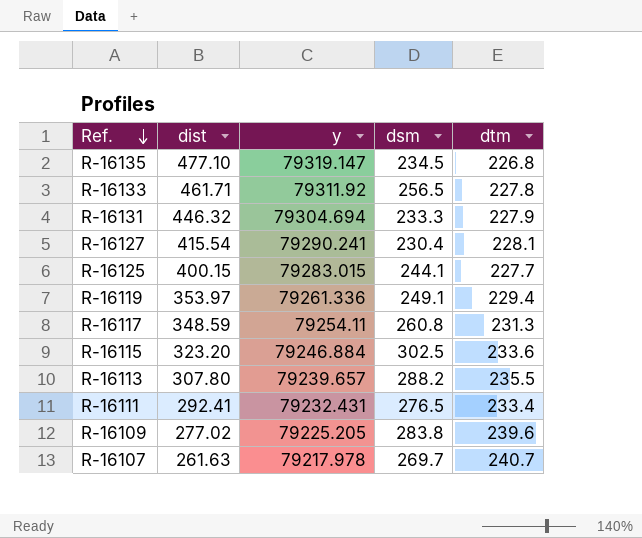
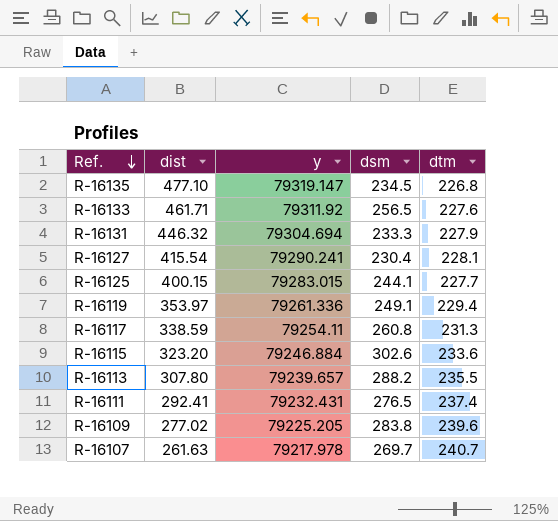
R-16133 | dtm: 227.8 -> 227.6
R-16117 | dist: 348.59 -> 338.59
R-16115 | dsm: 302.5 -> 302.6
R-16111 | dtm: 233.4 -> 237.4

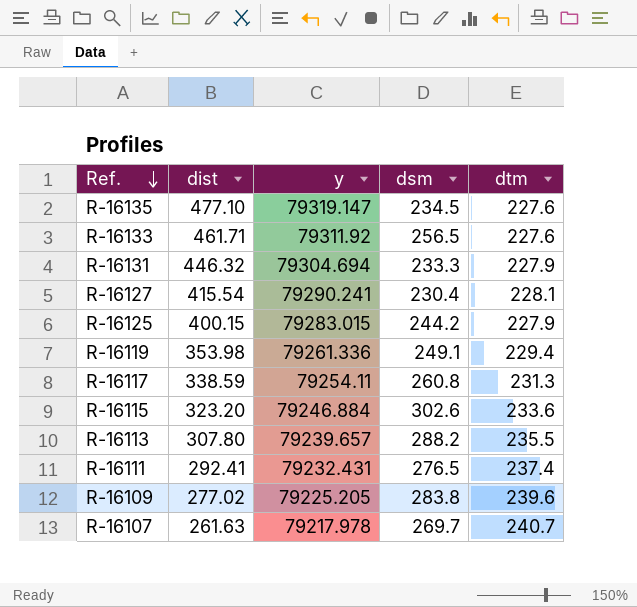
R-16135 | dtm: 226.8 -> 227.6
R-16125 | dsm: 244.1 -> 244.2
R-16125 | dtm: 227.7 -> 227.9
R-16119 | dist: 353.97 -> 353.98

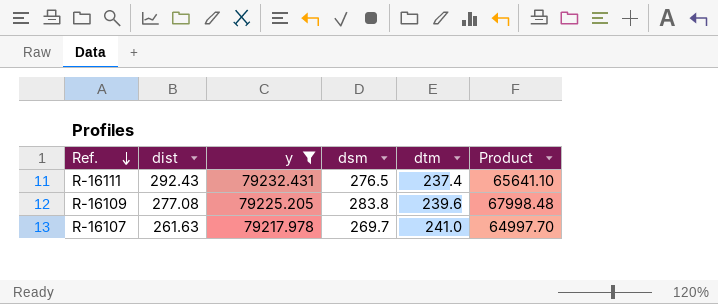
filter: none -> y <= 79232.431
column Product | formula: none -> [dsm] * [dtm]
R-16111 | dist: 292.41 -> 292.43
R-16109 | dist: 277.02 -> 277.08
R-16107 | dtm: 240.7 -> 241.0

